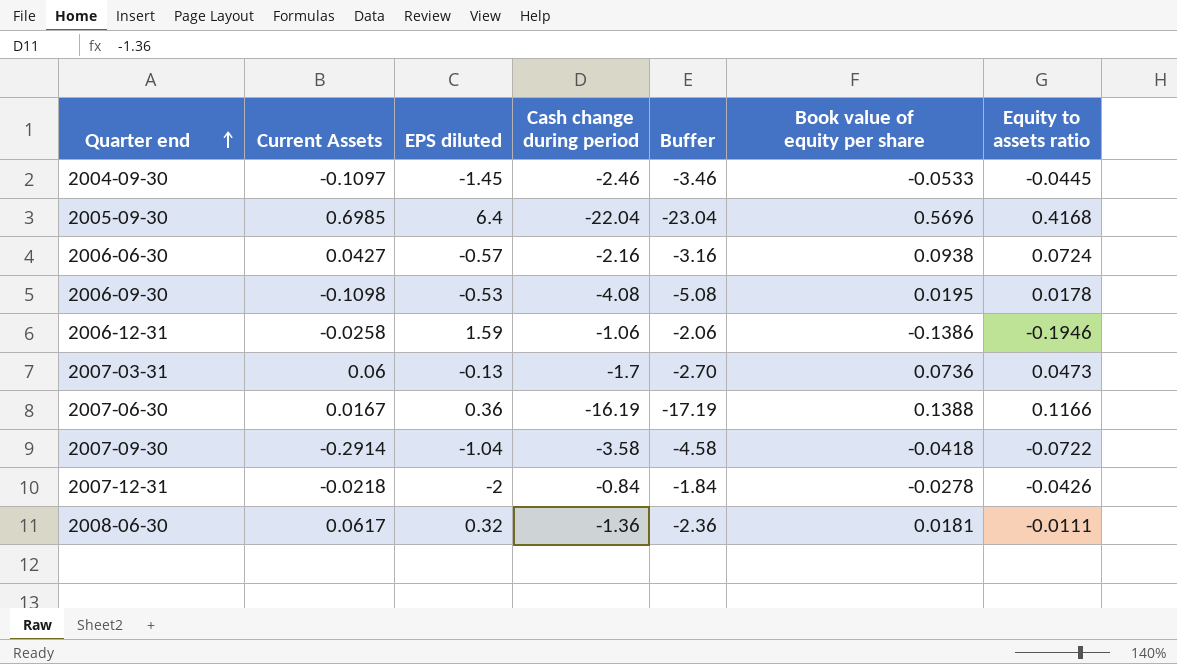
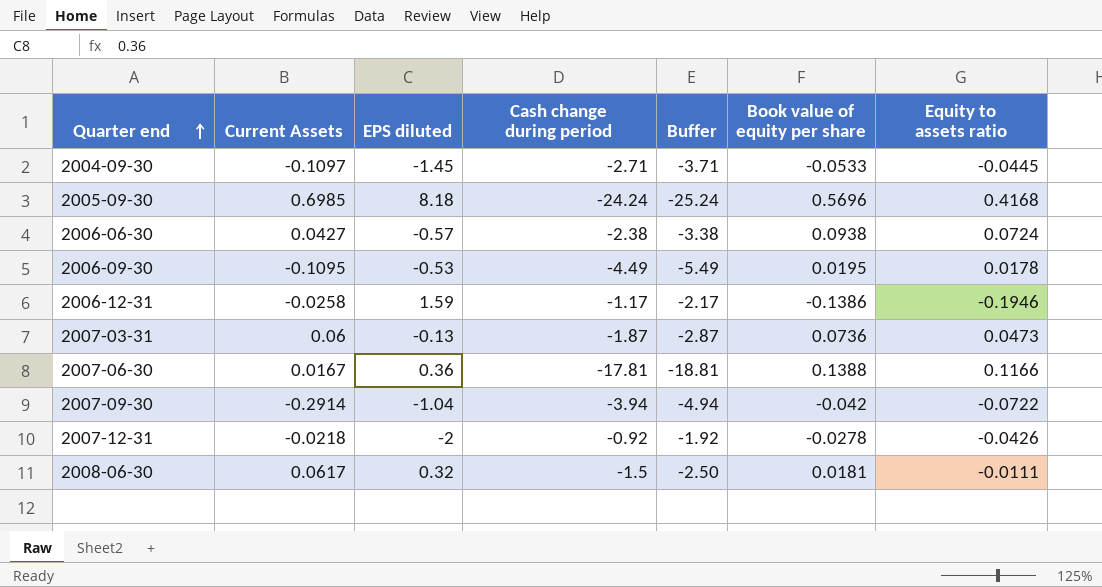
2004-09-30 | Cash change during period: -2.46 -> -2.71
2004-09-30 | Buffer: -3.46 -> -3.71
2005-09-30 | EPS diluted: 6.4 -> 8.18
2005-09-30 | Cash change during period: -22.04 -> -24.24
2005-09-30 | Buffer: -23.04 -> -25.24
2006-06-30 | Cash change during period: -2.16 -> -2.38
2006-06-30 | Buffer: -3.16 -> -3.38
2006-09-30 | Current Assets: -0.1098 -> -0.1095
2006-09-30 | Cash change during period: -4.08 -> -4.49
2006-09-30 | Buffer: -5.08 -> -5.49
2006-12-31 | Cash change during period: -1.06 -> -1.17
2006-12-31 | Buffer: -2.06 -> -2.17
2007-03-31 | Cash change during period: -1.7 -> -1.87
2007-03-31 | Buffer: -2.70 -> -2.87
2007-06-30 | Cash change during period: -16.19 -> -17.81
2007-06-30 | Buffer: -17.19 -> -18.81
2007-09-30 | Cash change during period: -3.58 -> -3.94
2007-09-30 | Buffer: -4.58 -> -4.94
2007-09-30 | Book value of equity per share: -0.0418 -> -0.042
2007-12-31 | Cash change during period: -0.84 -> -0.92
2007-12-31 | Buffer: -1.84 -> -1.92
2008-06-30 | Cash change during period: -1.36 -> -1.5
2008-06-30 | Buffer: -2.36 -> -2.50

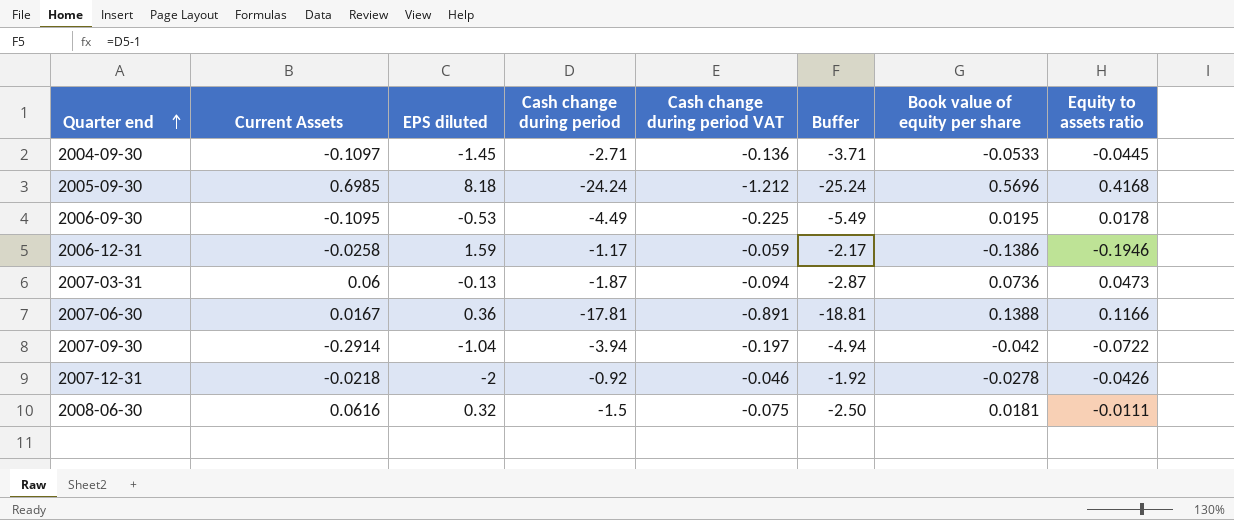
column Cash change during period VAT | formula: none -> [Cash change during period] * 0.05
row 2006-06-30: 0.0427 | -0.57 | -2.38 | -3.38 | 0.0938 | 0.0724 -> none
2008-06-30 | Current Assets: 0.0617 -> 0.0616

